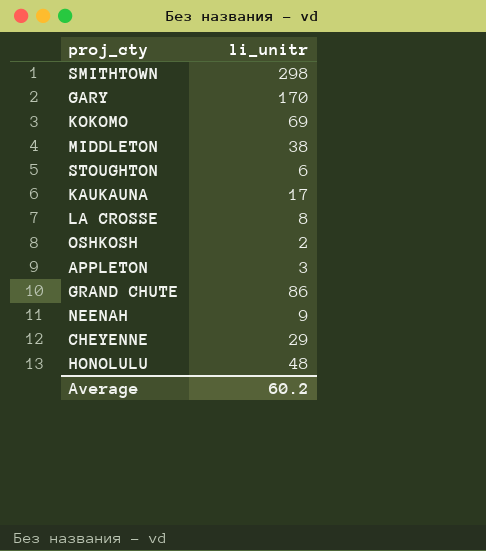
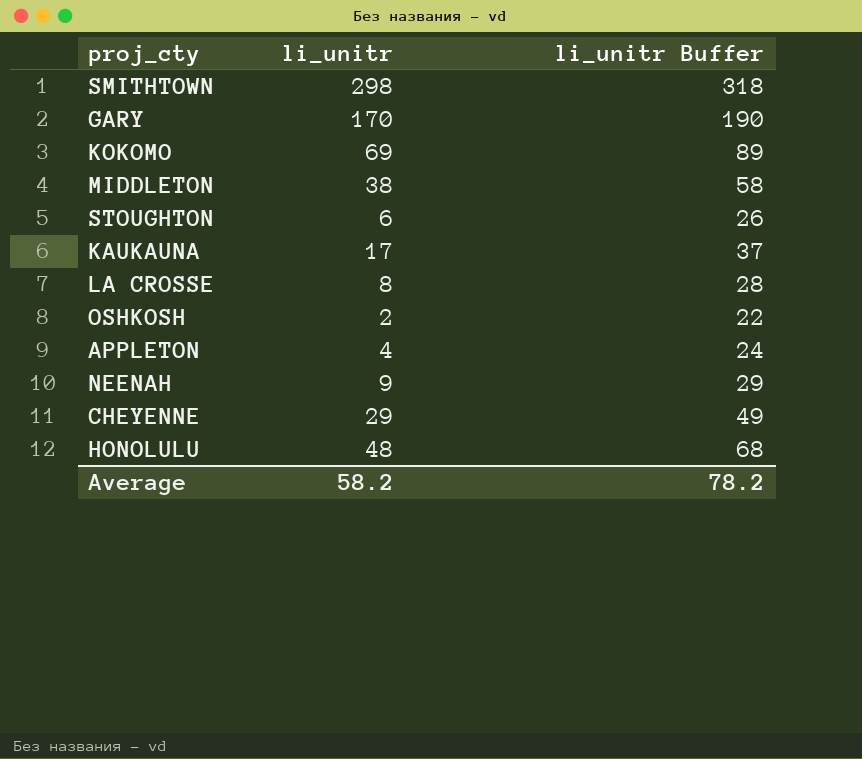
column li_unitr Buffer | formula: none -> [li_unitr] + 20
row GRAND CHUTE: 86 -> none
APPLETON | li_unitr: 3 -> 4
Average | li_unitr: 60.2 -> 58.2

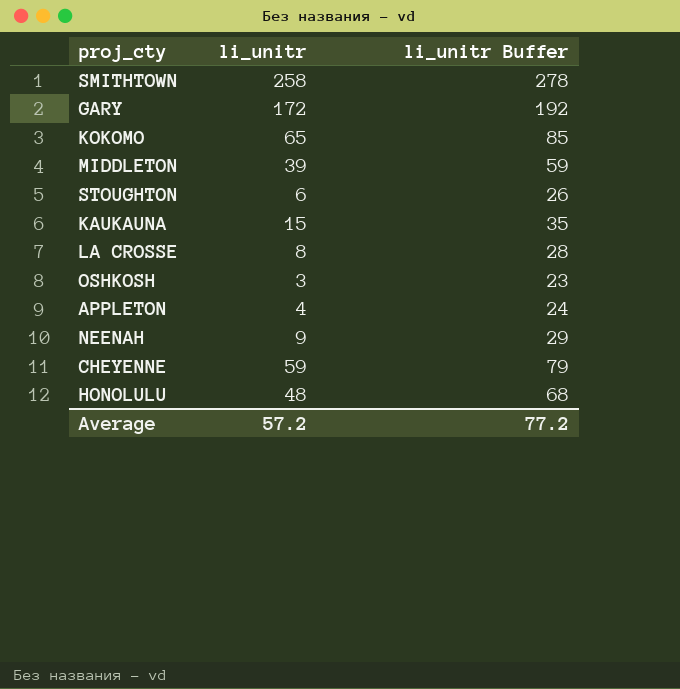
SMITHTOWN | li_unitr: 298 -> 258
SMITHTOWN | li_unitr Buffer: 318 -> 278
GARY | li_unitr: 170 -> 172
GARY | li_unitr Buffer: 190 -> 192
KOKOMO | li_unitr: 69 -> 65
KOKOMO | li_unitr Buffer: 89 -> 85
MIDDLETON | li_unitr: 38 -> 39
MIDDLETON | li_unitr Buffer: 58 -> 59
KAUKAUNA | li_unitr: 17 -> 15
KAUKAUNA | li_unitr Buffer: 37 -> 35
OSHKOSH | li_unitr: 2 -> 3
OSHKOSH | li_unitr Buffer: 22 -> 23
CHEYENNE | li_unitr: 29 -> 59
CHEYENNE | li_unitr Buffer: 49 -> 79
Average | li_unitr: 58.2 -> 57.2
Average | li_unitr Buffer: 78.2 -> 77.2

